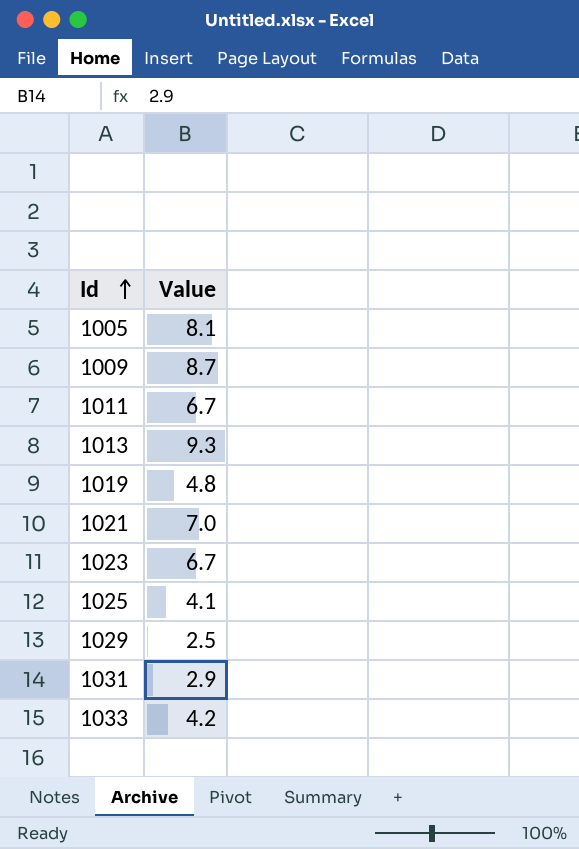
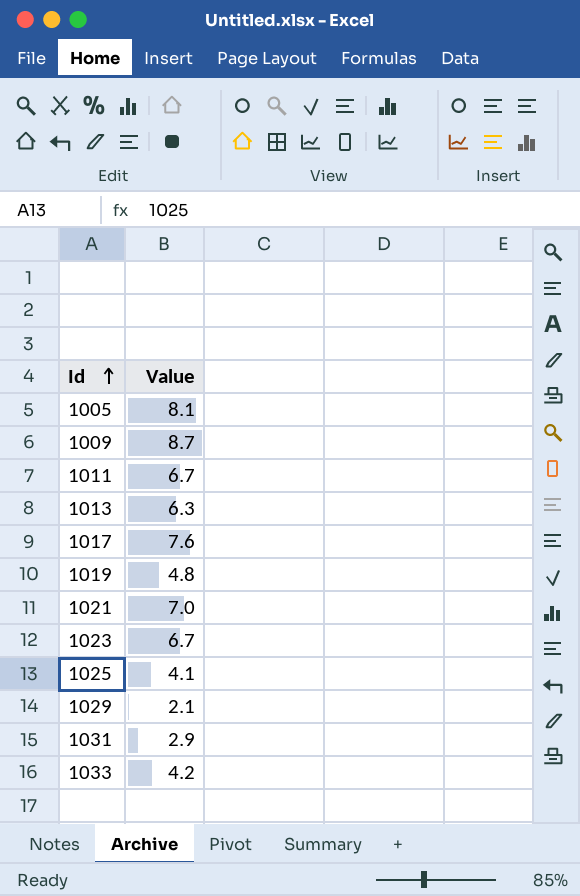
1013 | Value: 9.3 -> 6.3
row 1017: none -> 7.6
1029 | Value: 2.5 -> 2.1

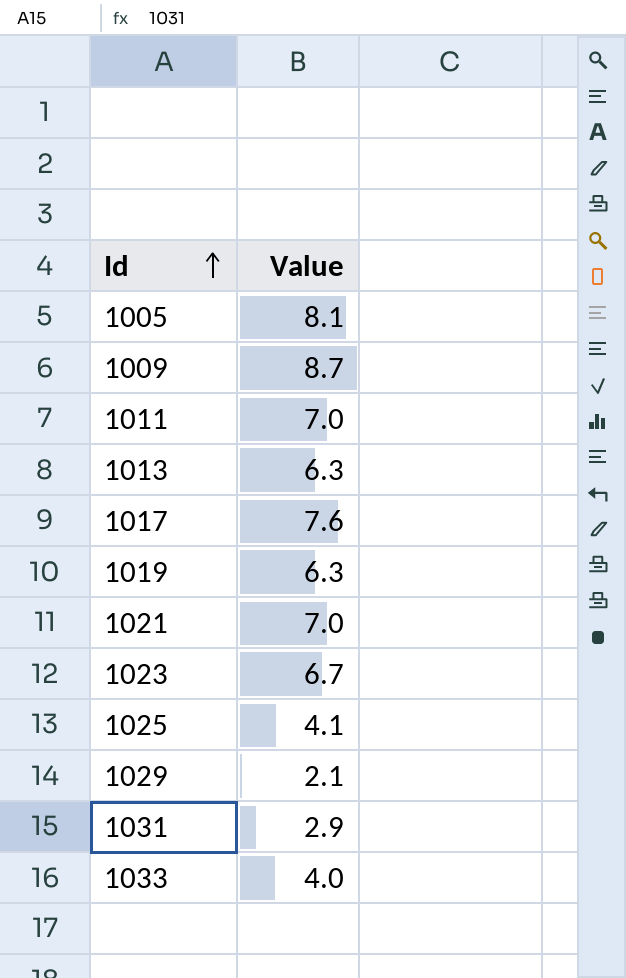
1011 | Value: 6.7 -> 7.0
1019 | Value: 4.8 -> 6.3
1033 | Value: 4.2 -> 4.0

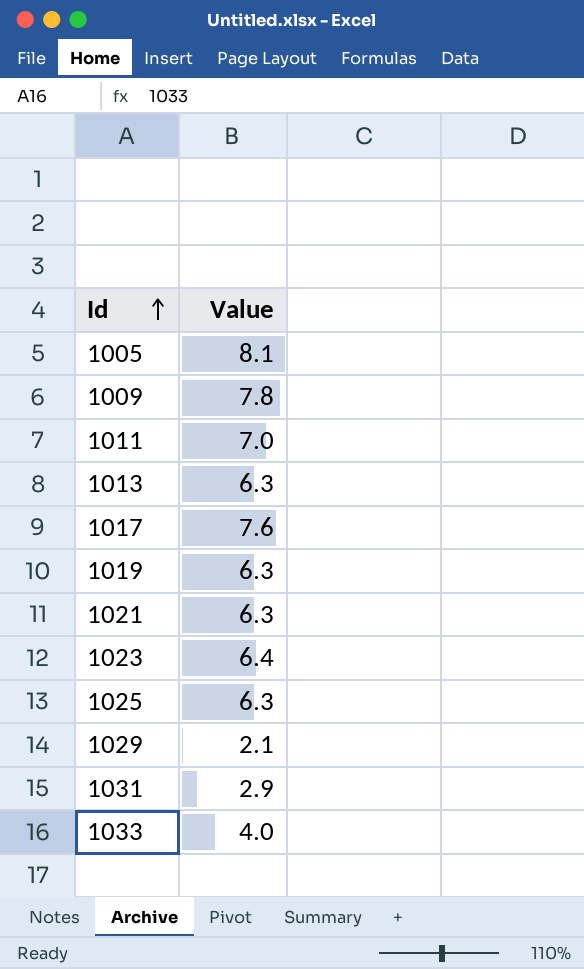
1009 | Value: 8.7 -> 7.8
1021 | Value: 7.0 -> 6.3
1023 | Value: 6.7 -> 6.4
1025 | Value: 4.1 -> 6.3

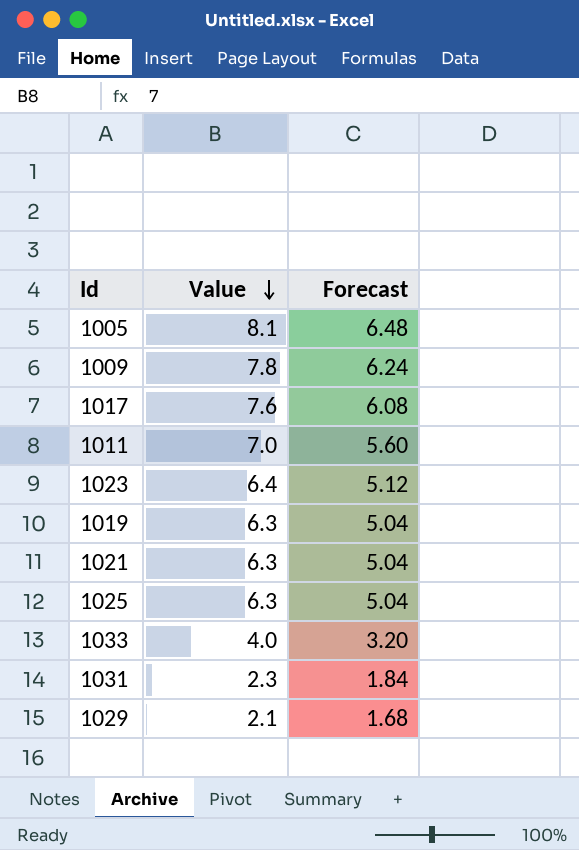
row order: Id ascending -> Value descending
column Forecast | formula: none -> [Value] * 0.8
row 1013: 6.3 -> none
1031 | Value: 2.9 -> 2.3

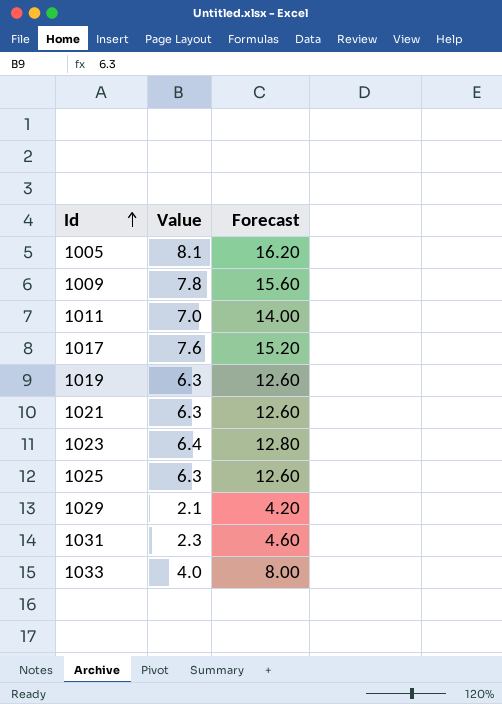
row order: Value descending -> Id ascending
column Forecast | formula: [Value] * 0.8 -> [Value] * 2

